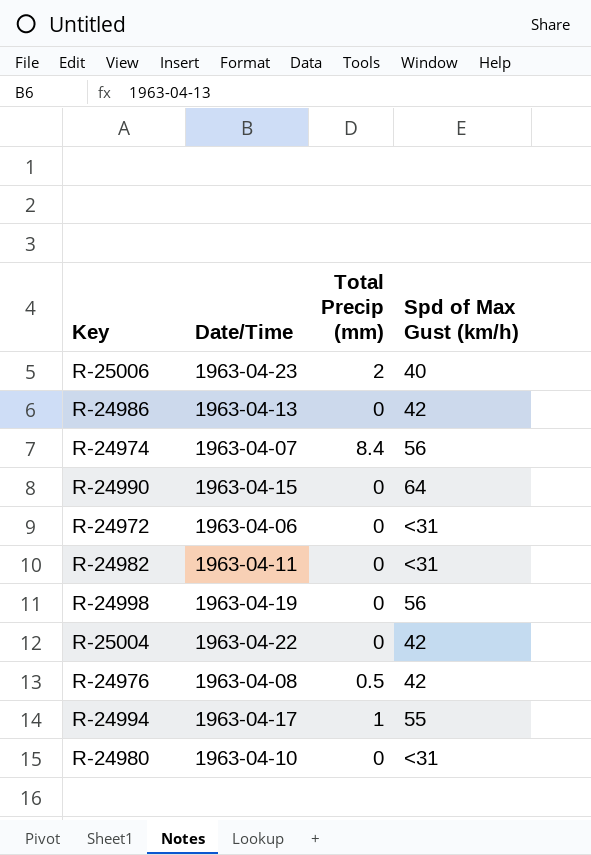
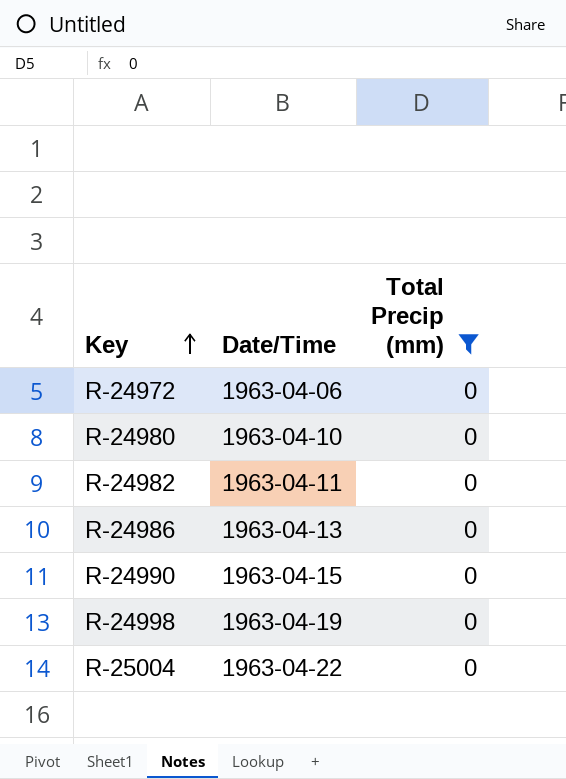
filter: none -> Total Precip (mm) = 0
row order: none -> Key ascending
column Spd of Max Gust (km/h) | position: 4 -> none

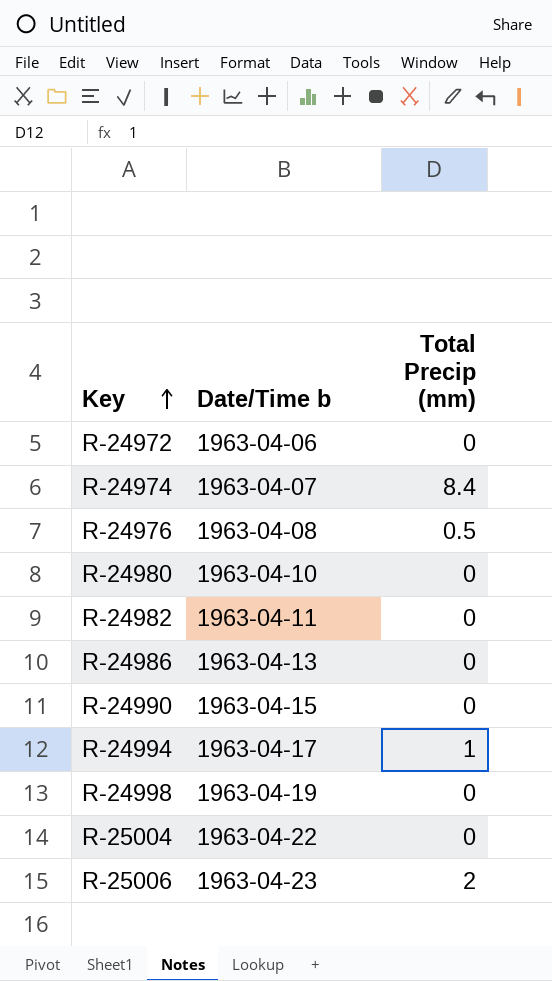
filter: Total Precip (mm) = 0 -> none
column name: Date/Time -> Date/Time b

